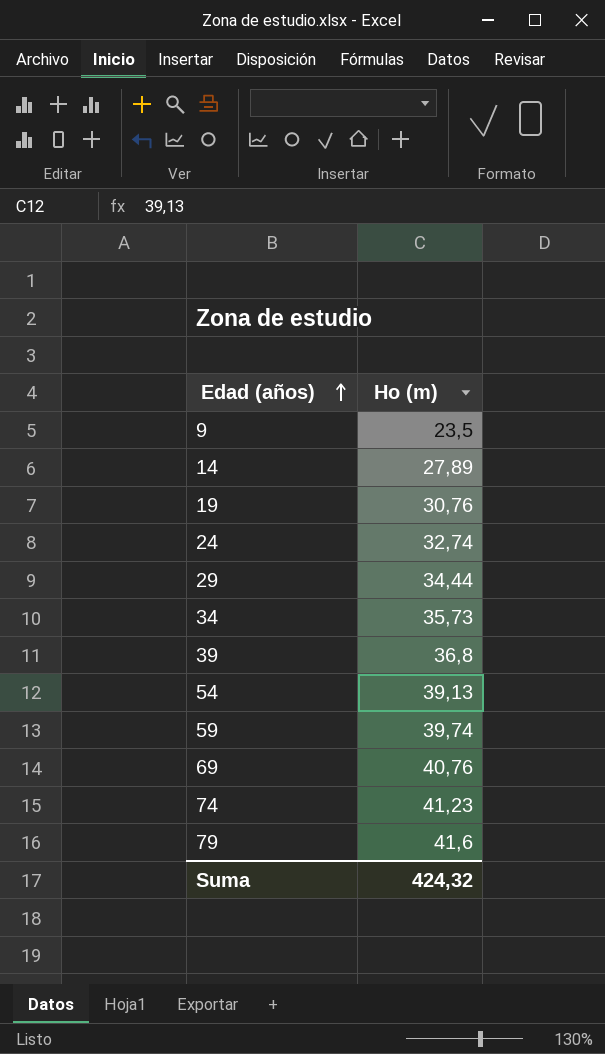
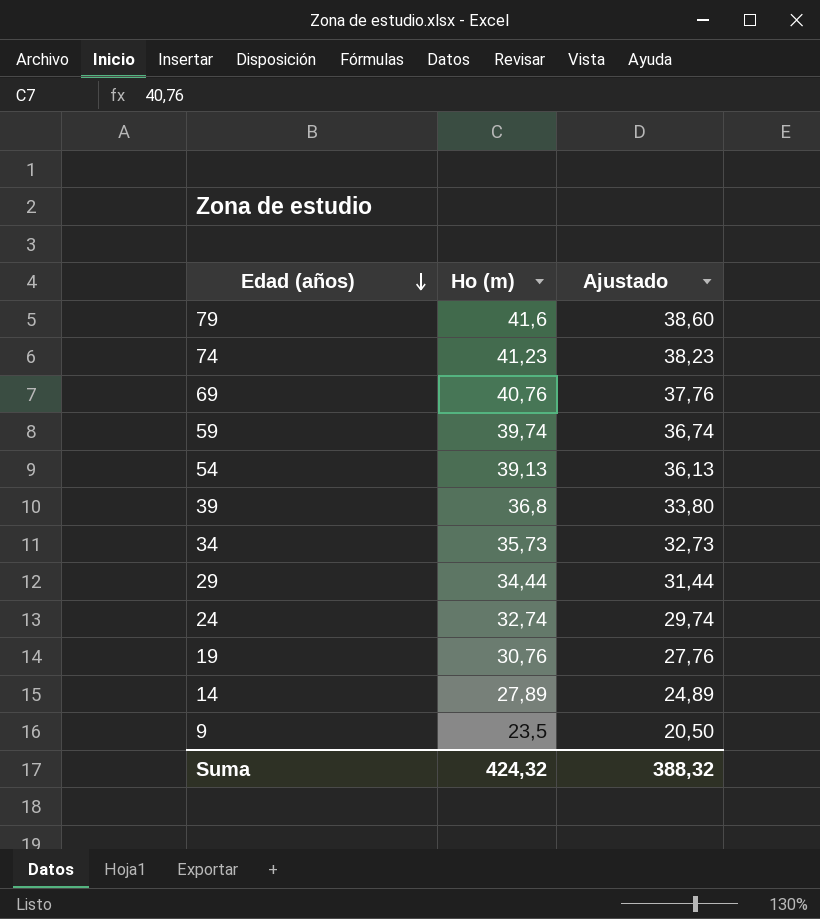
row order: Edad (años) ascending -> Edad (años) descending
column Ajustado | formula: none -> [Ho (m)] - 3

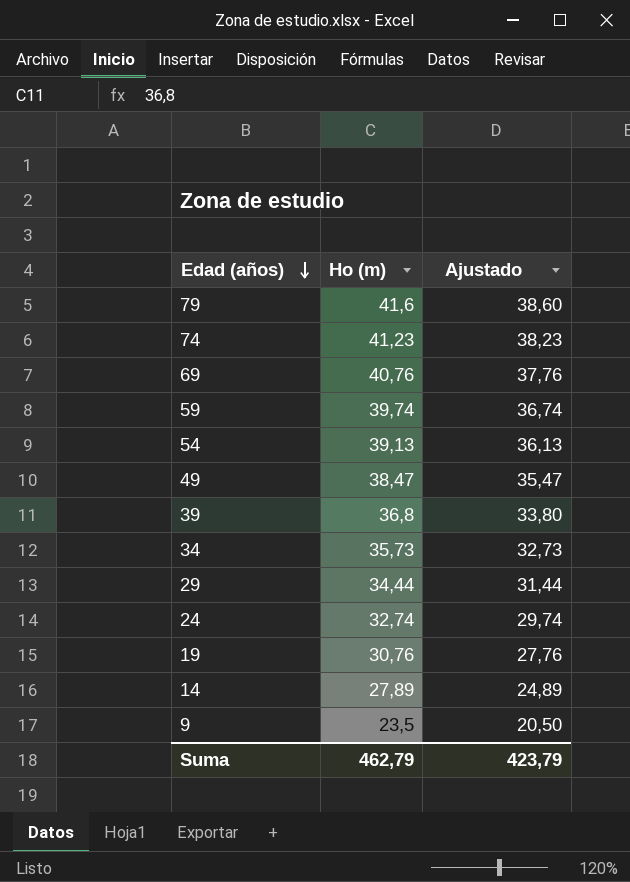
row 49: none -> 38,47 | 35,47
Suma | Ho (m): 424,32 -> 462,79
Suma | Ajustado: 388,32 -> 423,79

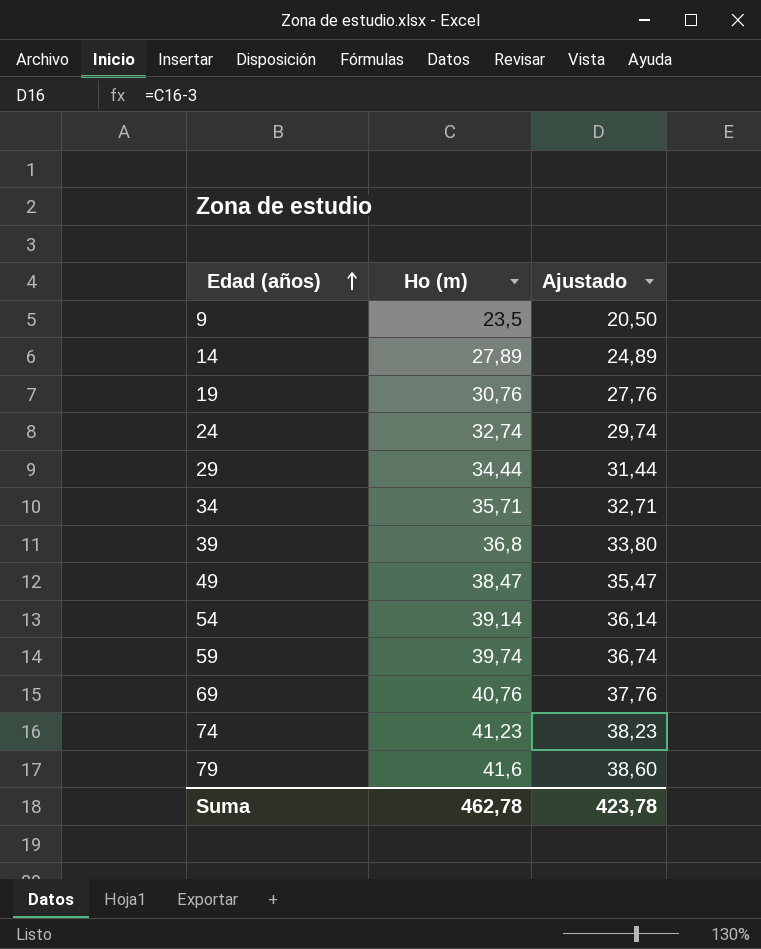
row order: Edad (años) descending -> Edad (años) ascending
34 | Ho (m): 35,73 -> 35,71
34 | Ajustado: 32,73 -> 32,71
54 | Ho (m): 39,13 -> 39,14
54 | Ajustado: 36,13 -> 36,14
Suma | Ho (m): 462,79 -> 462,78
Suma | Ajustado: 423,79 -> 423,78

